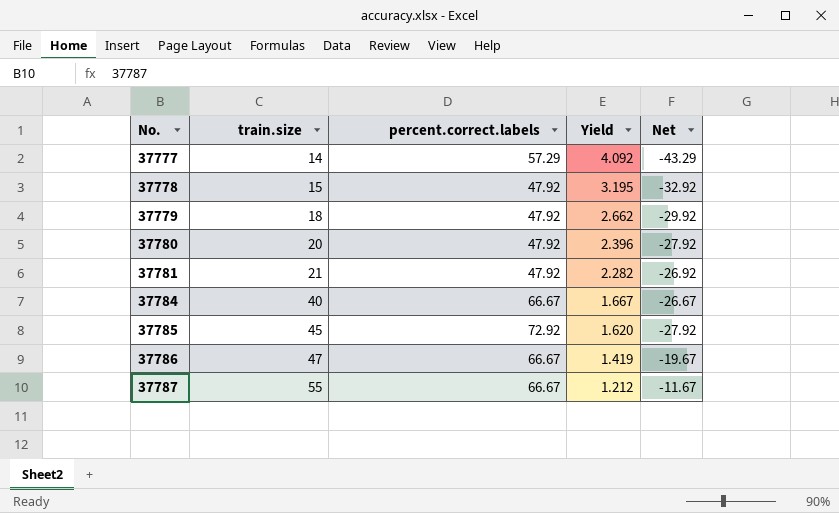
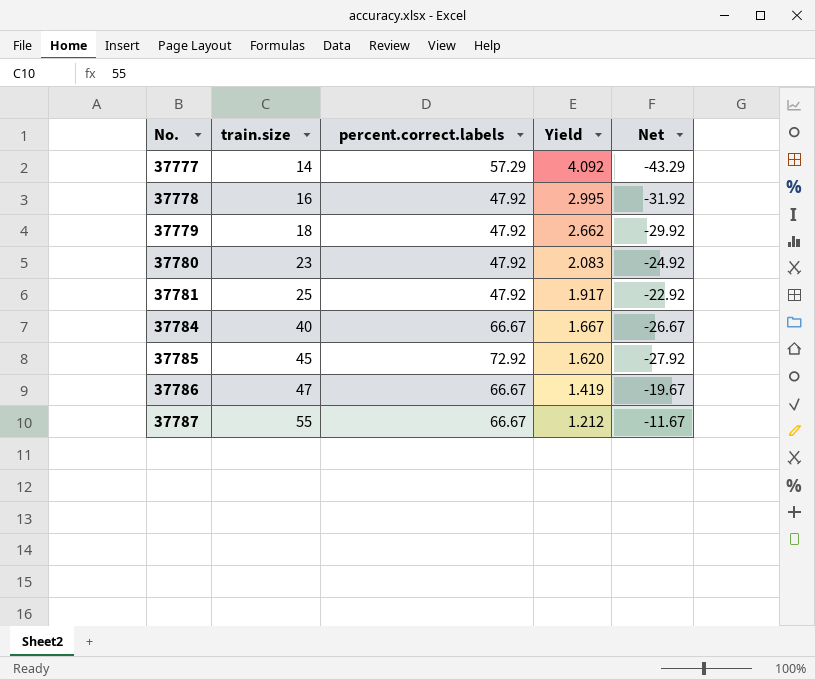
37778 | train.size: 15 -> 16
37778 | Yield: 3.195 -> 2.995
37778 | Net: -32.92 -> -31.92
37780 | train.size: 20 -> 23
37780 | Yield: 2.396 -> 2.083
37780 | Net: -27.92 -> -24.92
37781 | train.size: 21 -> 25
37781 | Yield: 2.282 -> 1.917
37781 | Net: -26.92 -> -22.92

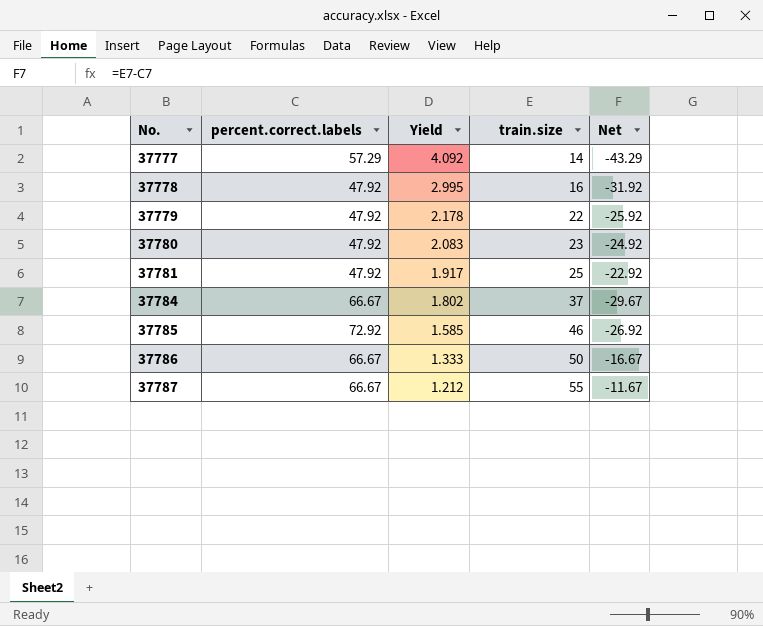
column train.size | position: 2 -> 4
37779 | Yield: 2.662 -> 2.178
37779 | train.size: 18 -> 22
37779 | Net: -29.92 -> -25.92
37784 | Yield: 1.667 -> 1.802
37784 | train.size: 40 -> 37
37784 | Net: -26.67 -> -29.67
37785 | Yield: 1.620 -> 1.585
37785 | train.size: 45 -> 46
37785 | Net: -27.92 -> -26.92
37786 | Yield: 1.419 -> 1.333
37786 | train.size: 47 -> 50
37786 | Net: -19.67 -> -16.67

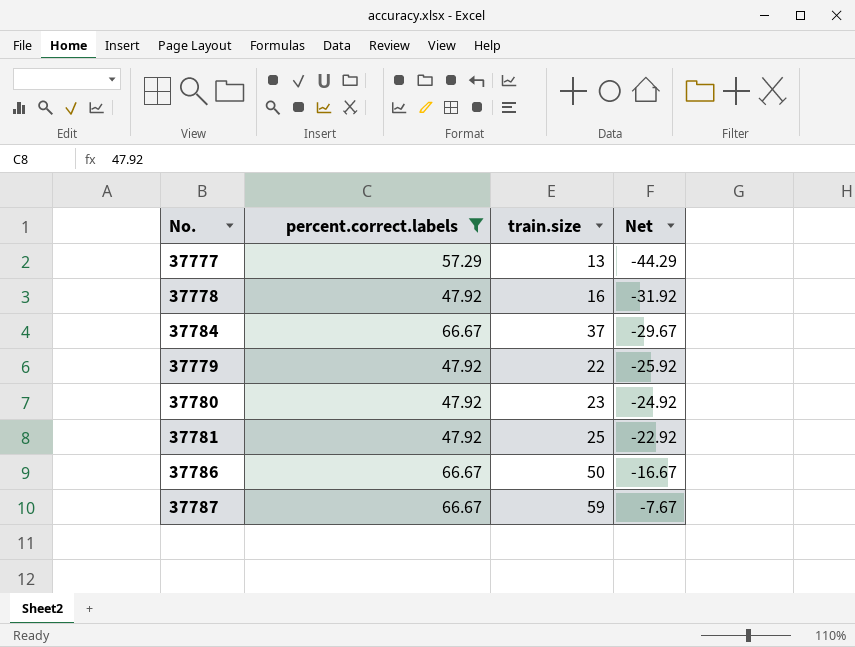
filter: none -> percent.correct.labels != 72.92
row order: No. ascending -> Net ascending
column Yield | formula: [percent.correct.labels] / [train.size] -> none
37777 | train.size: 14 -> 13
37777 | Net: -43.29 -> -44.29
37787 | train.size: 55 -> 59
37787 | Net: -11.67 -> -7.67

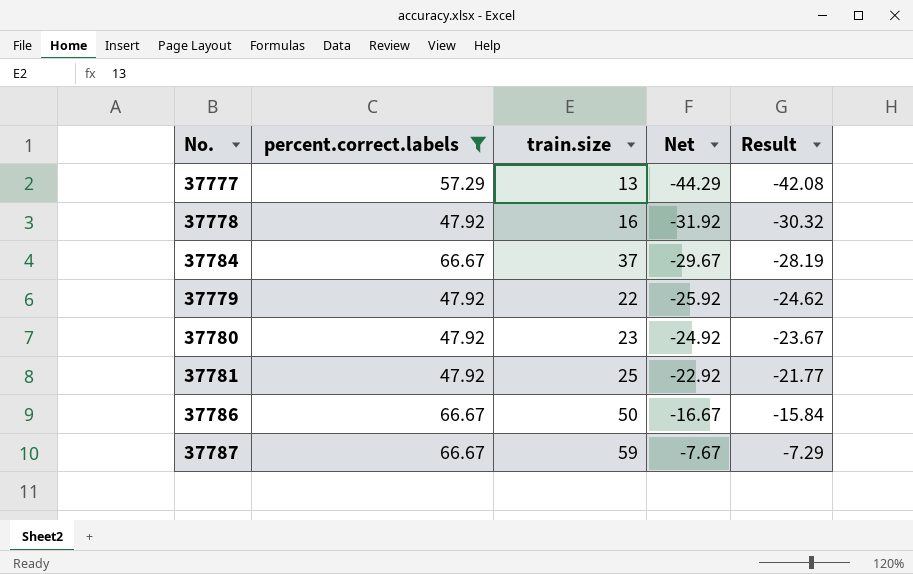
column Result | formula: none -> [Net] * 0.95

